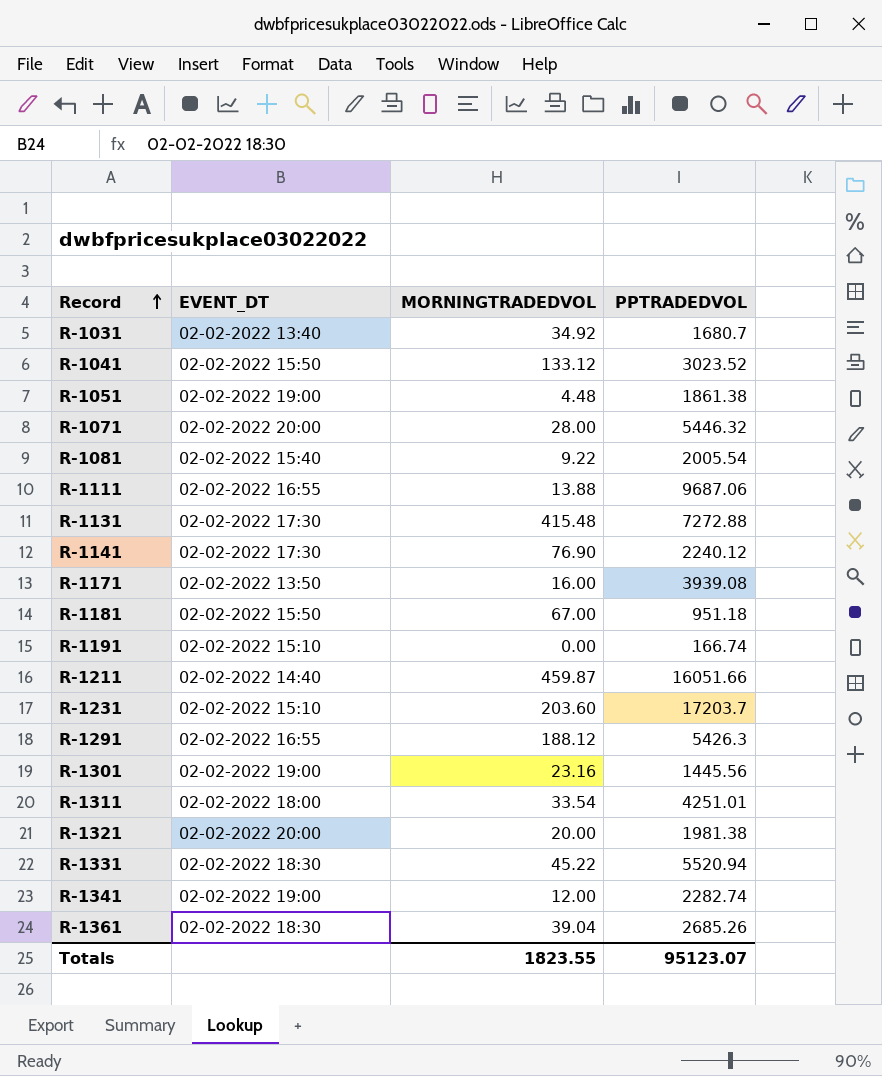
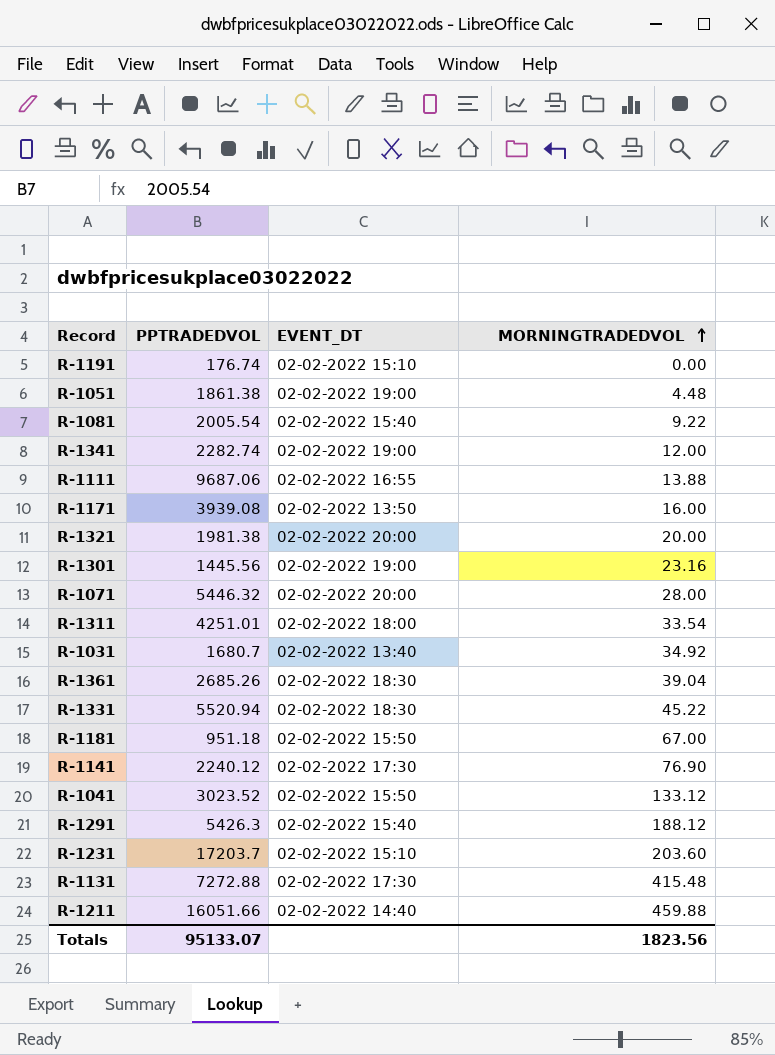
row order: Record ascending -> MORNINGTRADEDVOL ascending
column PPTRADEDVOL | position: 4 -> 2
R-1191 | PPTRADEDVOL: 166.74 -> 176.74
R-1291 | EVENT_DT: 02-02-2022 16:55 -> 02-02-2022 15:40
R-1211 | MORNINGTRADEDVOL: 459.87 -> 459.88
Totals | PPTRADEDVOL: 95123.07 -> 95133.07
Totals | MORNINGTRADEDVOL: 1823.55 -> 1823.56

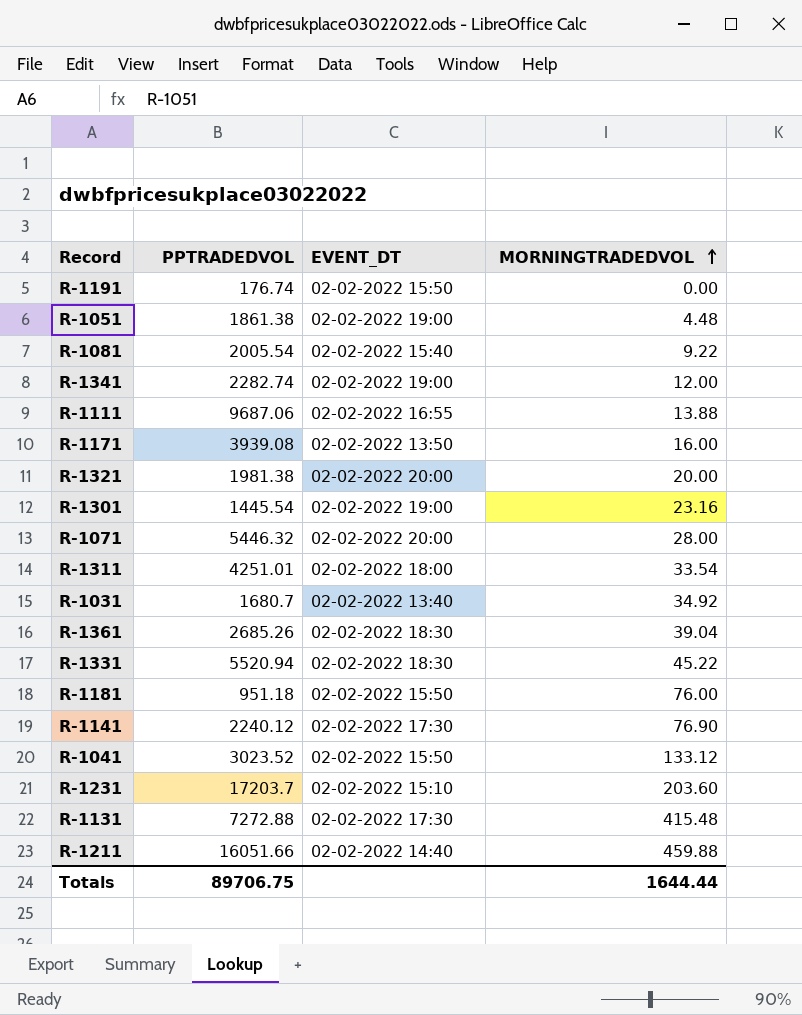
row R-1291: 5426.3 | 02-02-2022 15:40 | 188.12 -> none
R-1191 | EVENT_DT: 02-02-2022 15:10 -> 02-02-2022 15:50
R-1301 | PPTRADEDVOL: 1445.56 -> 1445.54
R-1181 | MORNINGTRADEDVOL: 67.00 -> 76.00
Totals | PPTRADEDVOL: 95133.07 -> 89706.75
Totals | MORNINGTRADEDVOL: 1823.56 -> 1644.44

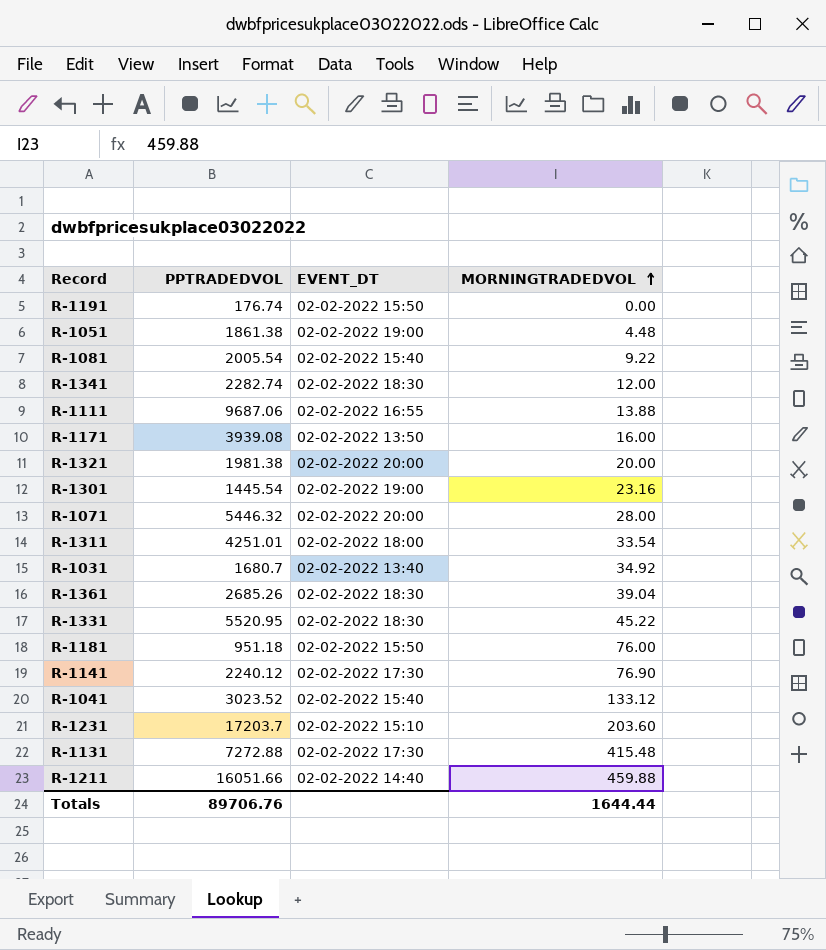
R-1341 | EVENT_DT: 02-02-2022 19:00 -> 02-02-2022 18:30
R-1331 | PPTRADEDVOL: 5520.94 -> 5520.95
R-1041 | EVENT_DT: 02-02-2022 15:50 -> 02-02-2022 15:40
Totals | PPTRADEDVOL: 89706.75 -> 89706.76

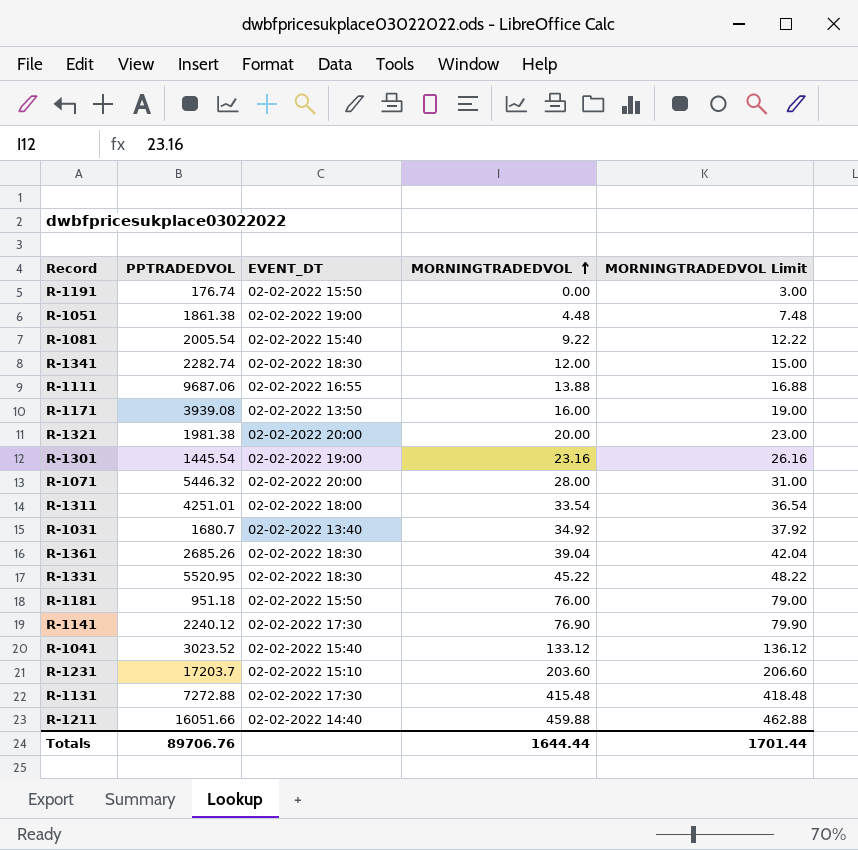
column MORNINGTRADEDVOL Limit | formula: none -> [MORNINGTRADEDVOL] + 3

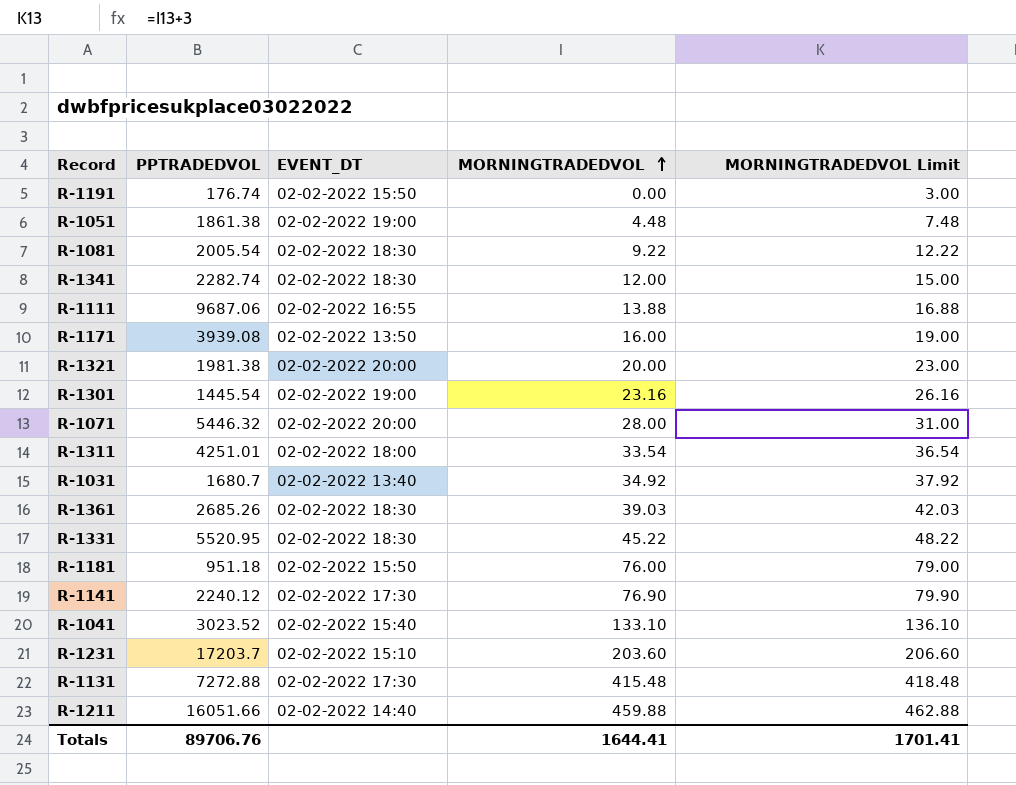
R-1081 | EVENT_DT: 02-02-2022 15:40 -> 02-02-2022 18:30
R-1361 | MORNINGTRADEDVOL: 39.04 -> 39.03
R-1361 | MORNINGTRADEDVOL Limit: 42.04 -> 42.03
R-1041 | MORNINGTRADEDVOL: 133.12 -> 133.10
R-1041 | MORNINGTRADEDVOL Limit: 136.12 -> 136.10
Totals | MORNINGTRADEDVOL: 1644.44 -> 1644.41
Totals | MORNINGTRADEDVOL Limit: 1701.44 -> 1701.41

